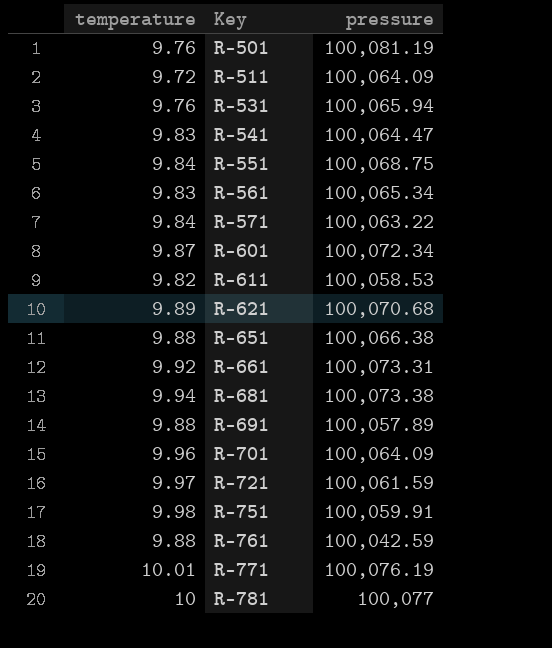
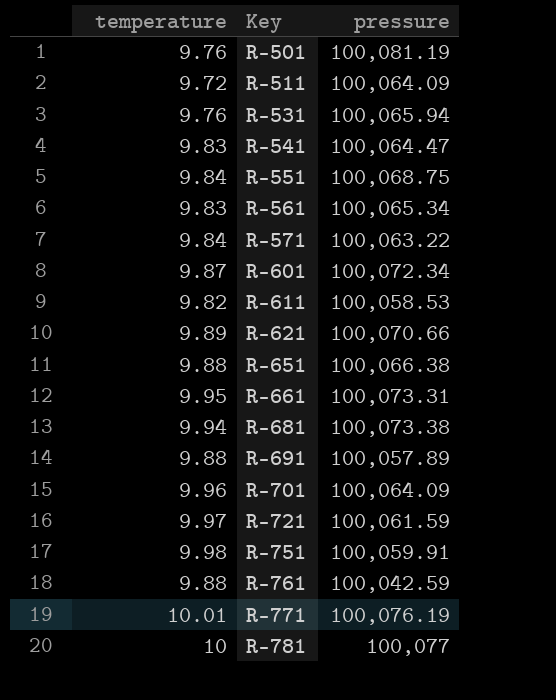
R-621 | pressure: 100,070.68 -> 100,070.66
R-661 | temperature: 9.92 -> 9.95

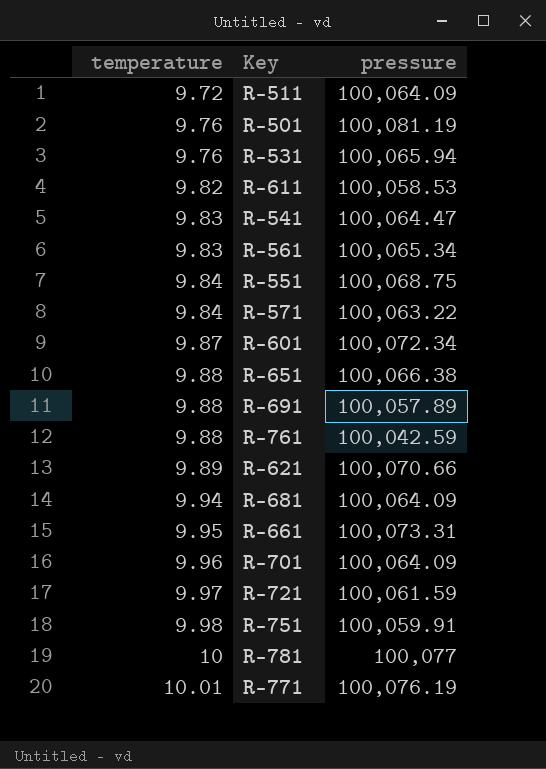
row order: Key ascending -> temperature ascending
R-681 | pressure: 100,073.38 -> 100,064.09

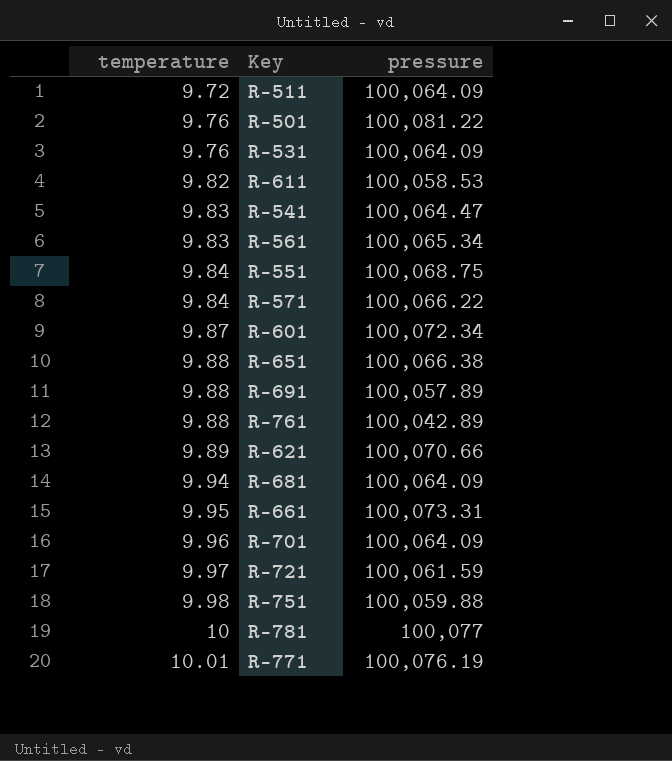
R-501 | pressure: 100,081.19 -> 100,081.22
R-531 | pressure: 100,065.94 -> 100,064.09
R-571 | pressure: 100,063.22 -> 100,066.22
R-761 | pressure: 100,042.59 -> 100,042.89
R-751 | pressure: 100,059.91 -> 100,059.88

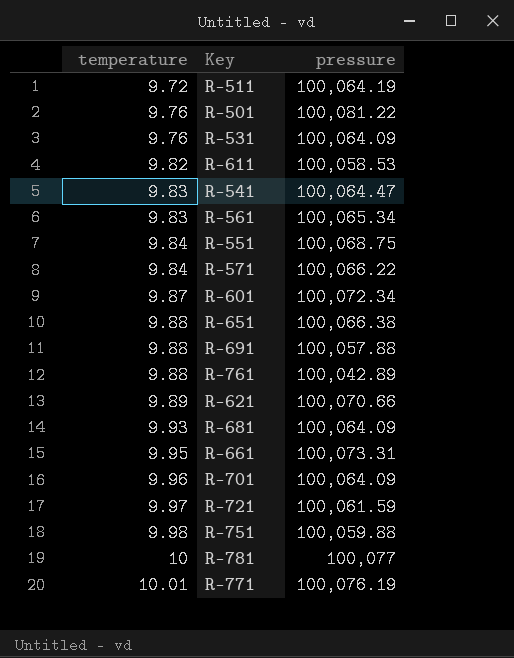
R-511 | pressure: 100,064.09 -> 100,064.19
R-691 | pressure: 100,057.89 -> 100,057.88
R-681 | temperature: 9.94 -> 9.93

